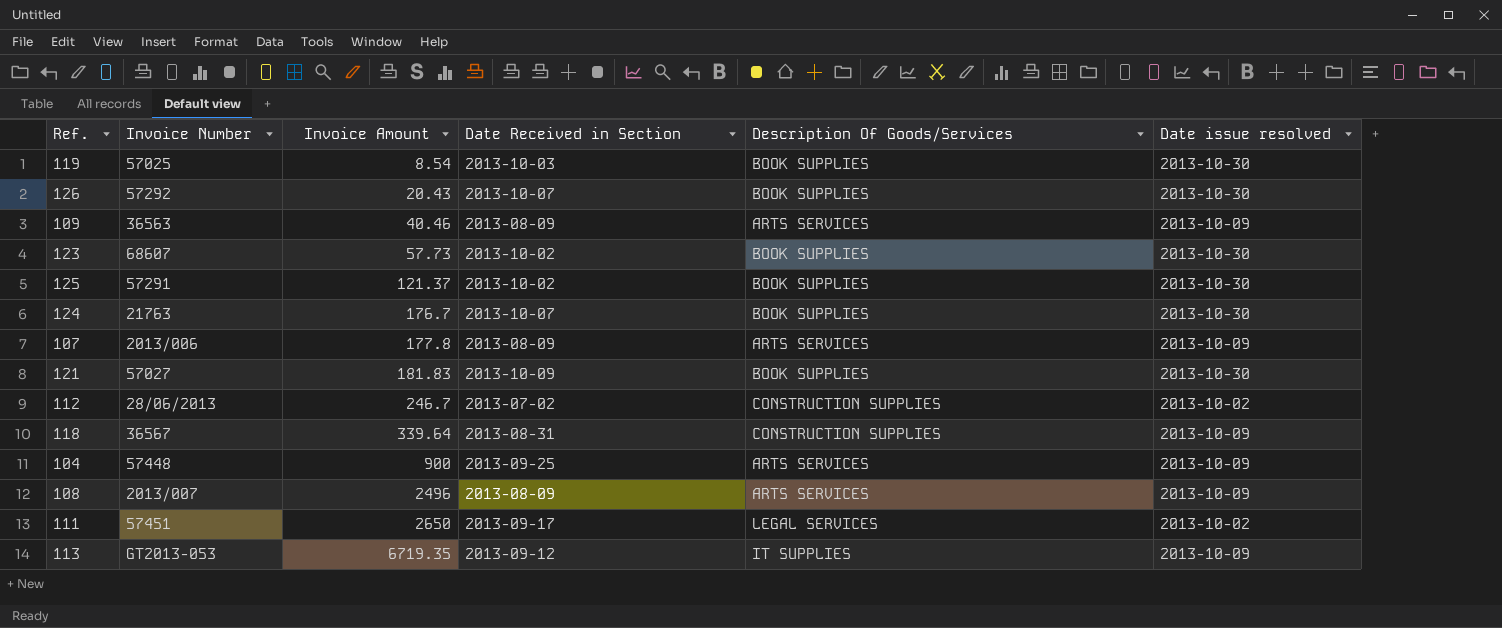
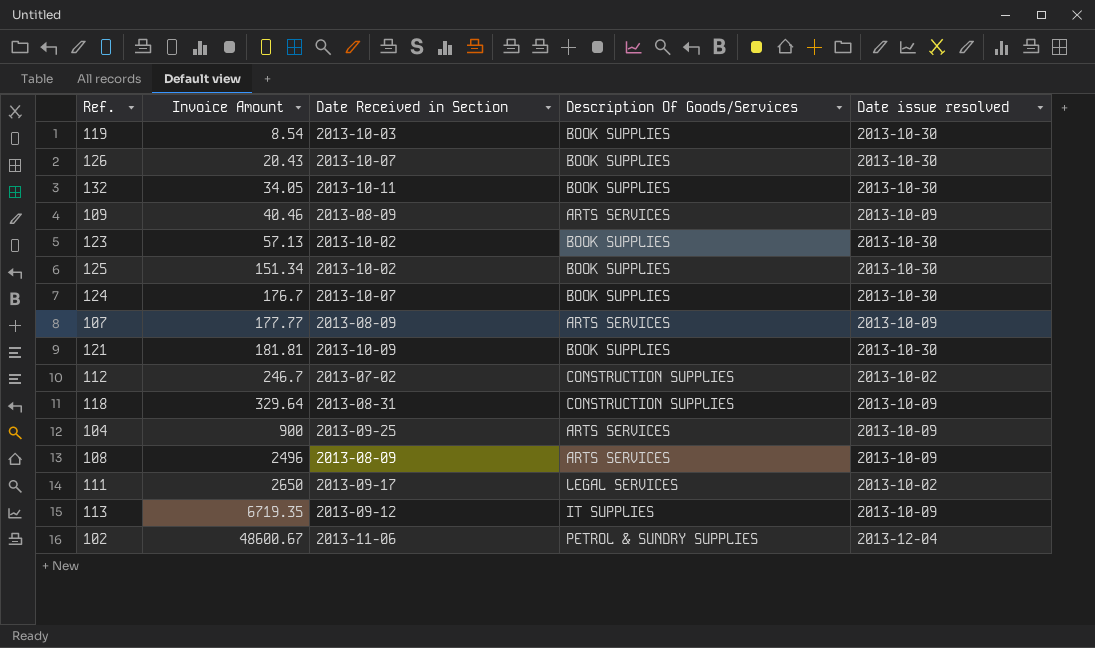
column Invoice Number | position: 2 -> none
row 132: none -> 34.05 | 2013-10-11 | BOOK SUPPLIES | 2013-10-30
123 | Invoice Amount: 57.73 -> 57.13
125 | Invoice Amount: 121.37 -> 151.34
107 | Invoice Amount: 177.8 -> 177.77
121 | Invoice Amount: 181.83 -> 181.81
118 | Invoice Amount: 339.64 -> 329.64
row 102: none -> 48600.67 | 2013-11-06 | PETROL & SUNDRY SUPPLIES | 2013-12-04

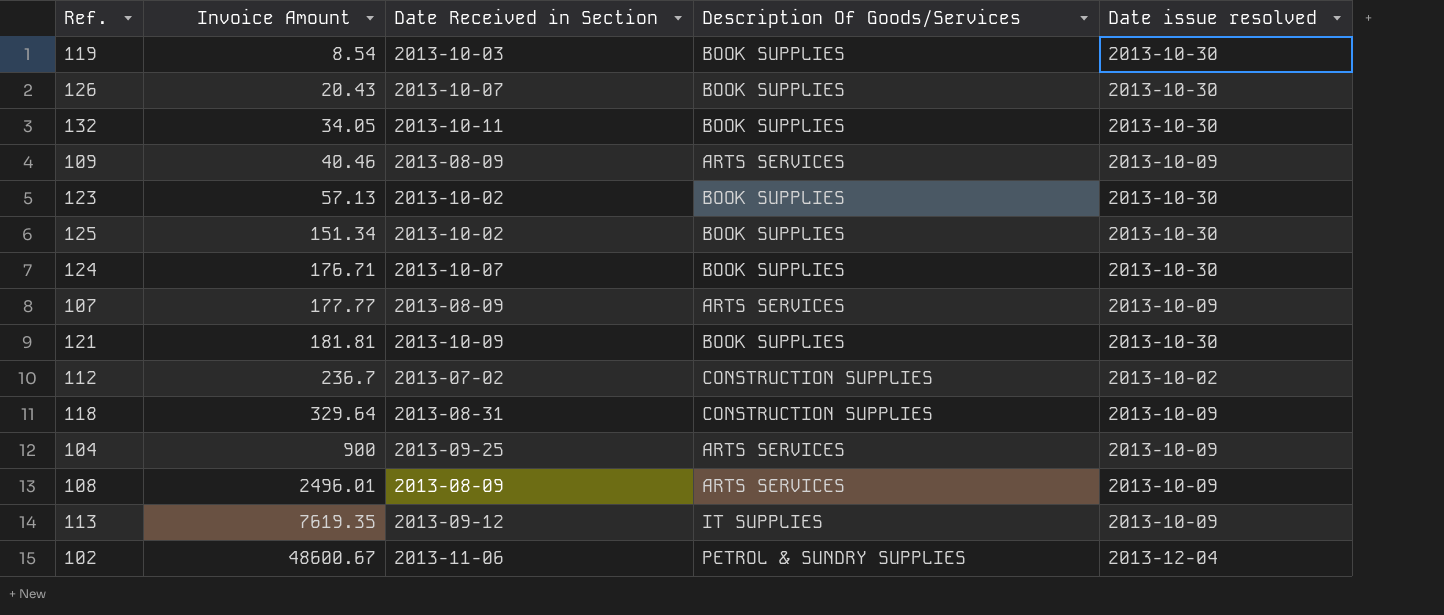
row 111: 2650 | 2013-09-17 | LEGAL SERVICES | 2013-10-02 -> none
124 | Invoice Amount: 176.7 -> 176.71
112 | Invoice Amount: 246.7 -> 236.7
108 | Invoice Amount: 2496 -> 2496.01
113 | Invoice Amount: 6719.35 -> 7619.35

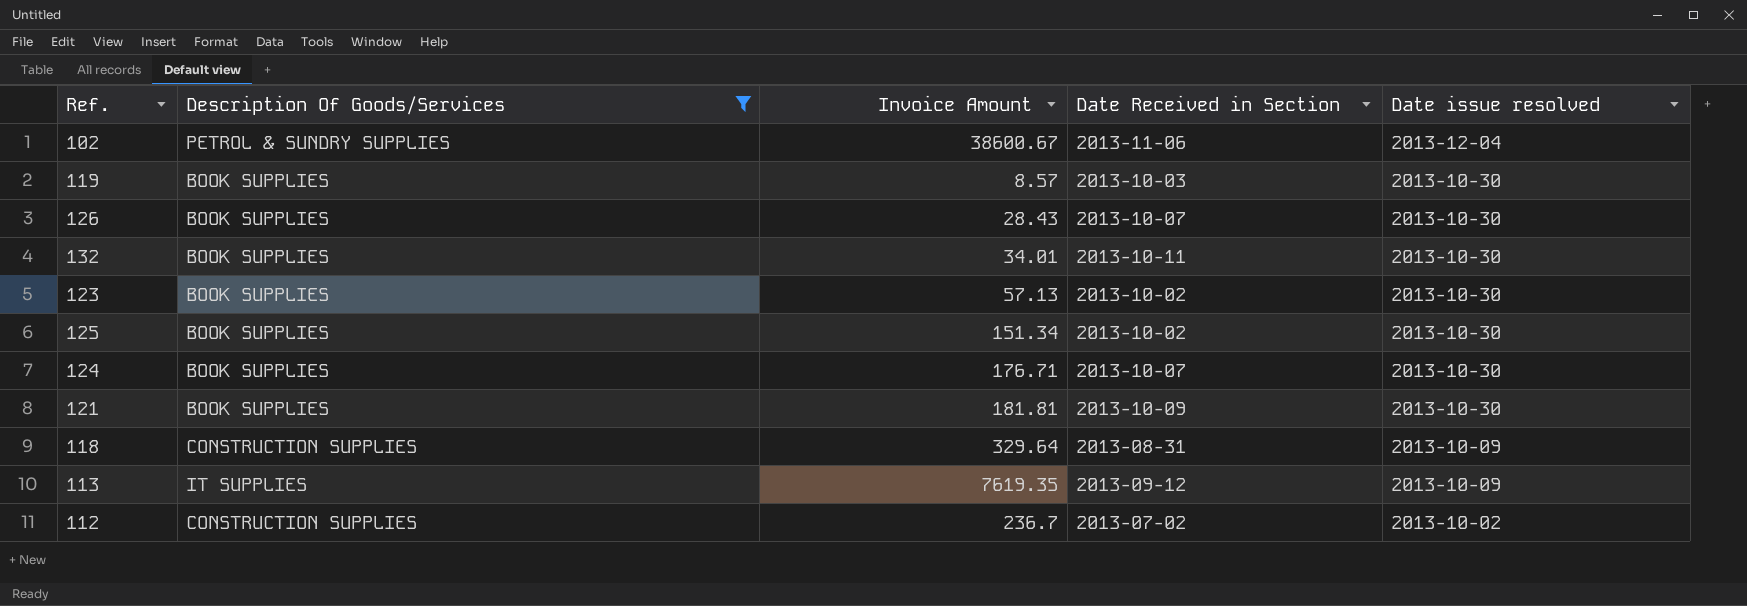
filter: none -> Description Of Goods/Services != ARTS SERVICES
row order: Invoice Amount ascending -> Date issue resolved descending
column Description Of Goods/Services | position: 4 -> 2
102 | Invoice Amount: 48600.67 -> 38600.67
119 | Invoice Amount: 8.54 -> 8.57
126 | Invoice Amount: 20.43 -> 28.43
132 | Invoice Amount: 34.05 -> 34.01

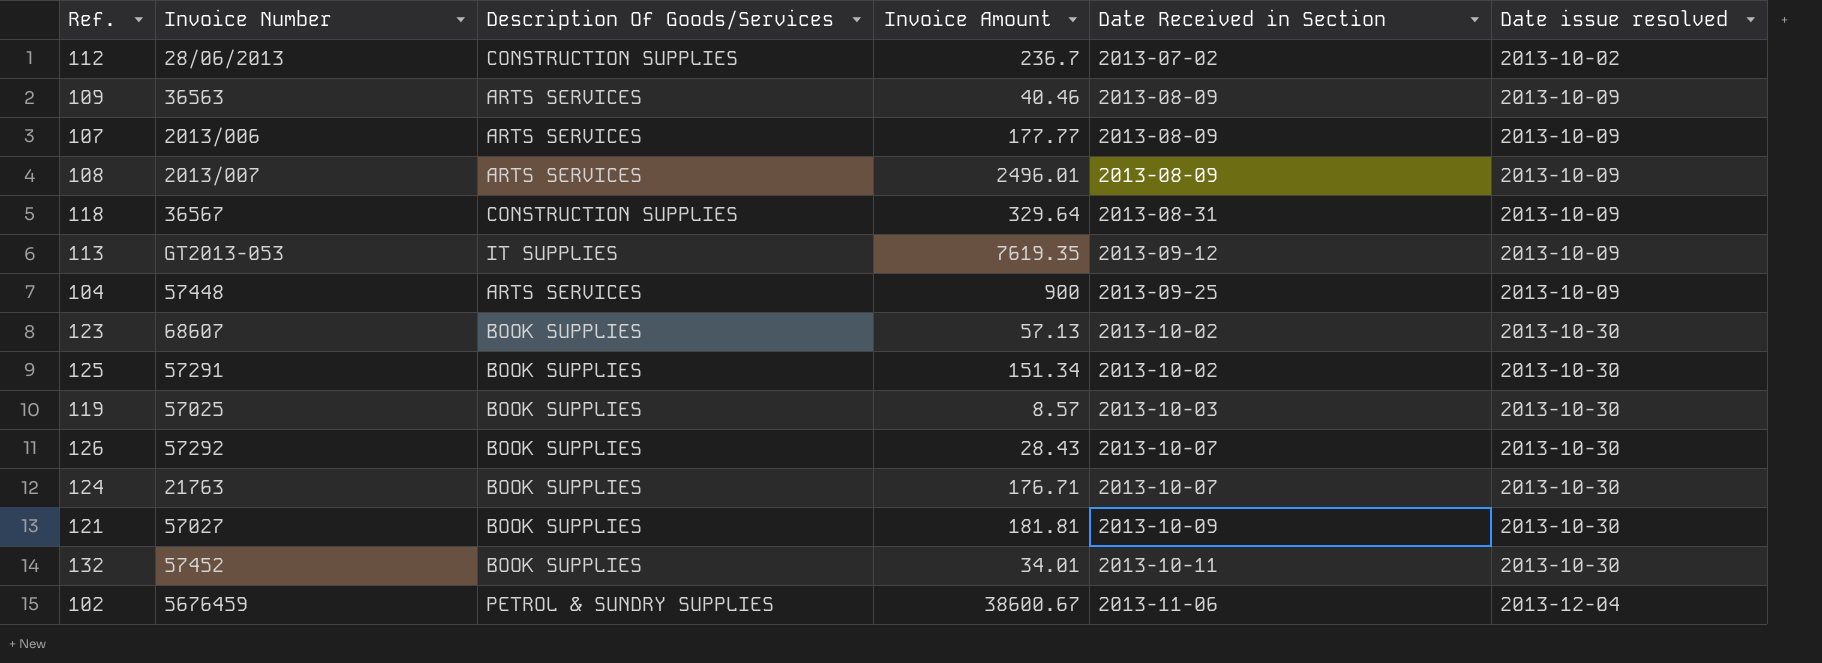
filter: Description Of Goods/Services != ARTS SERVICES -> none
row order: Date issue resolved descending -> Date Received in Section ascending
column Invoice Number | position: none -> 2

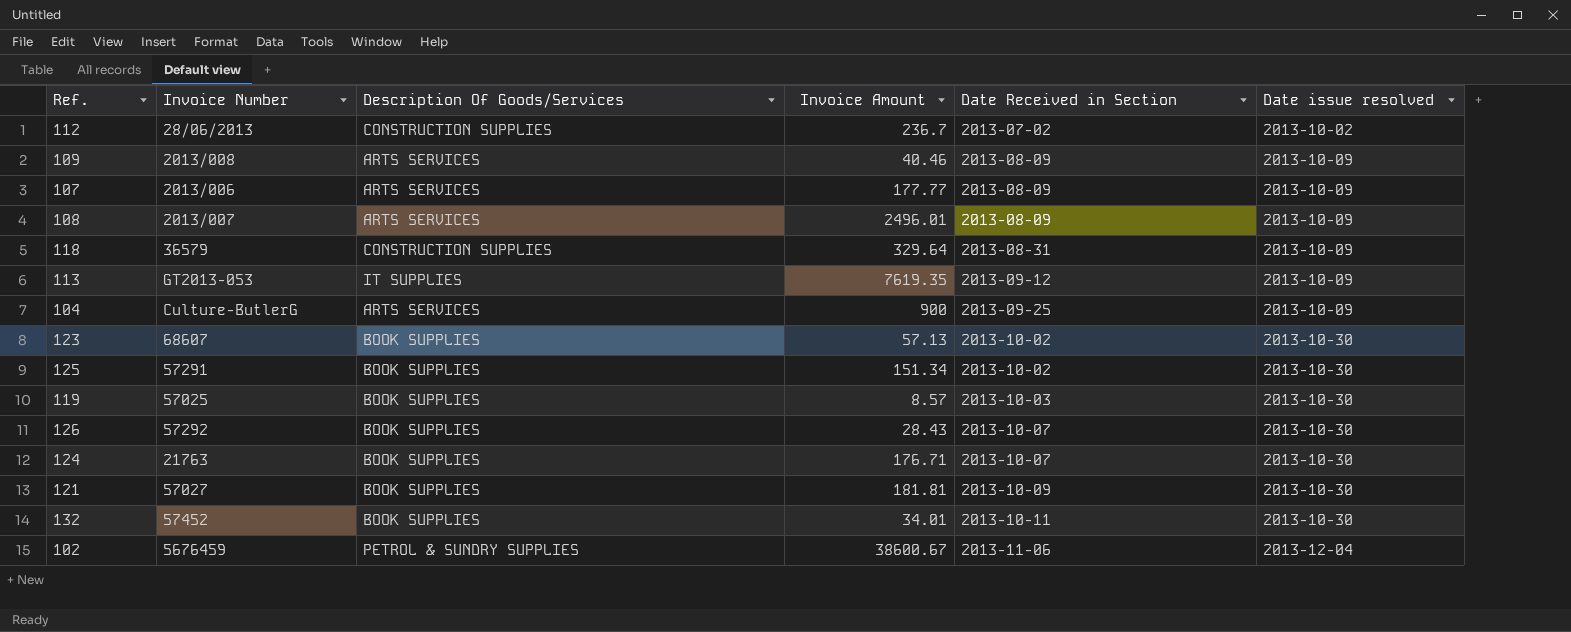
109 | Invoice Number: 36563 -> 2013/008
118 | Invoice Number: 36567 -> 36579
104 | Invoice Number: 57448 -> Culture-ButlerG

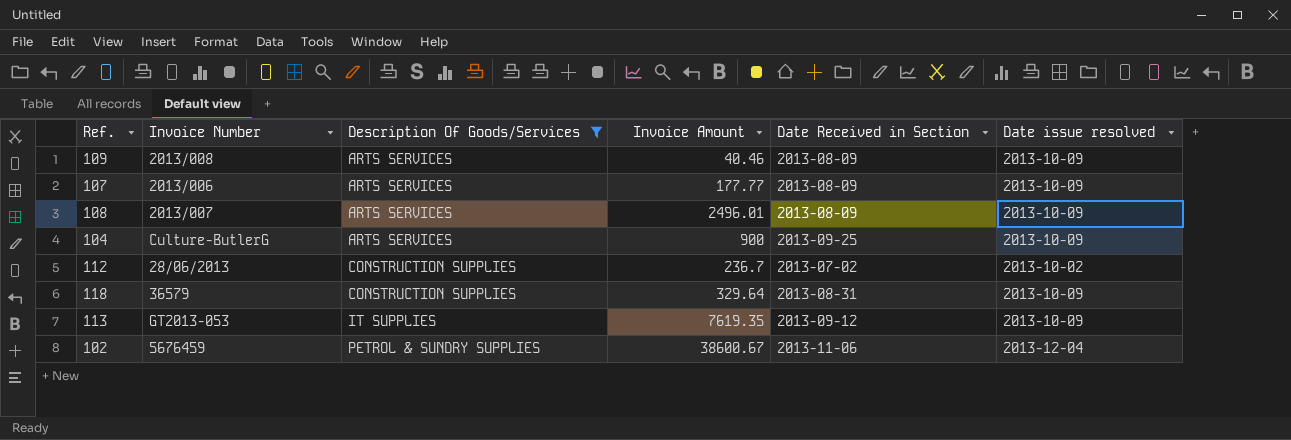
filter: none -> Description Of Goods/Services != BOOK SUPPLIES
row order: Date Received in Section ascending -> Description Of Goods/Services ascending

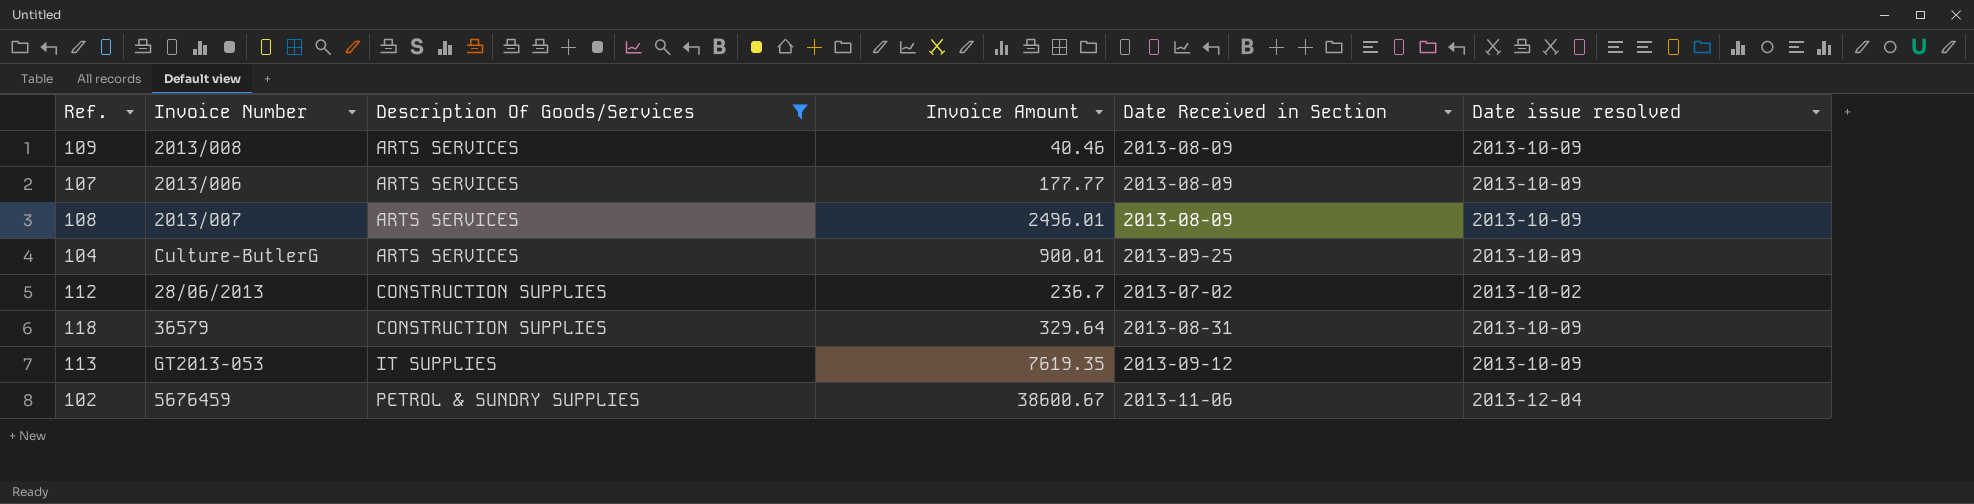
104 | Invoice Amount: 900 -> 900.01

